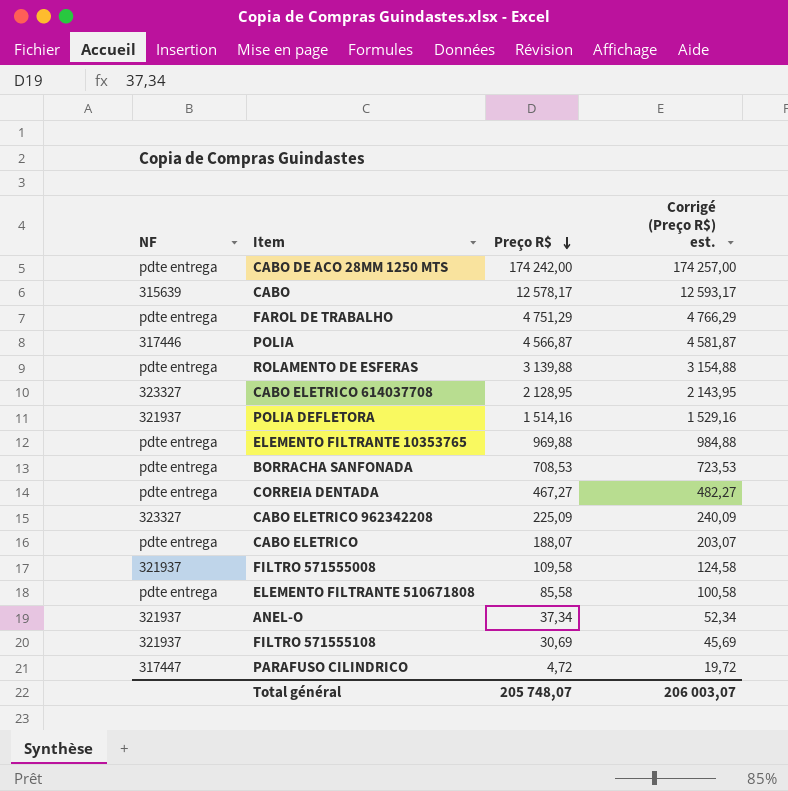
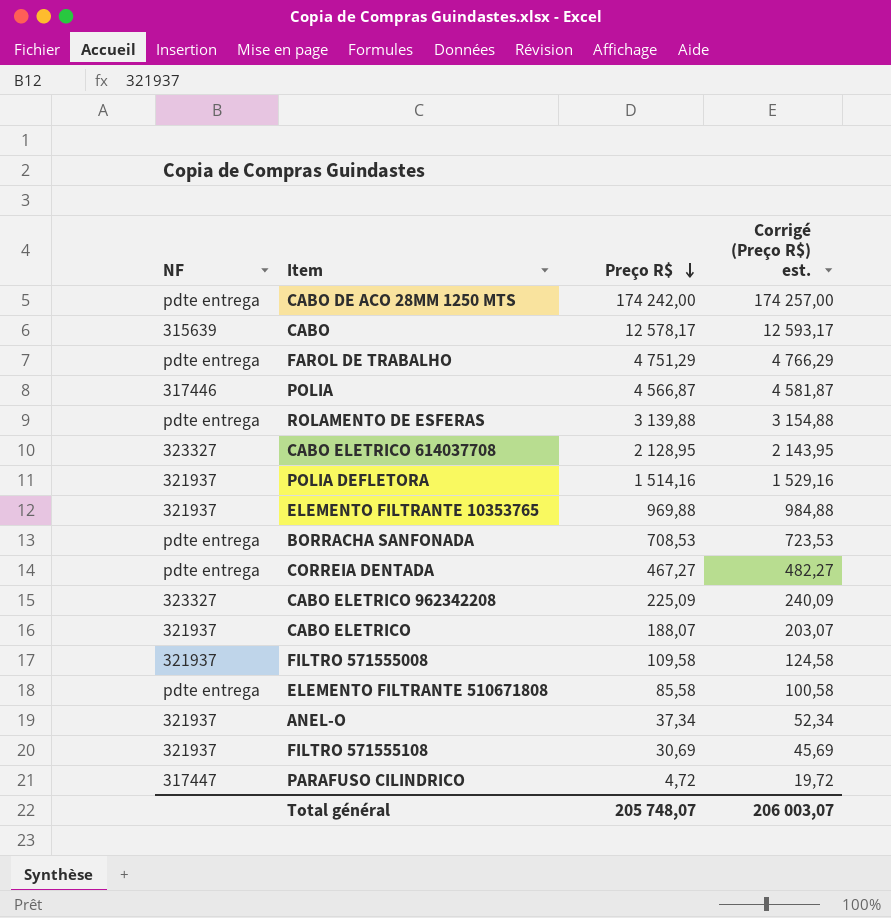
ELEMENTO FILTRANTE 10353765 | NF: pdte entrega -> 321937
CABO ELETRICO | NF: pdte entrega -> 321937

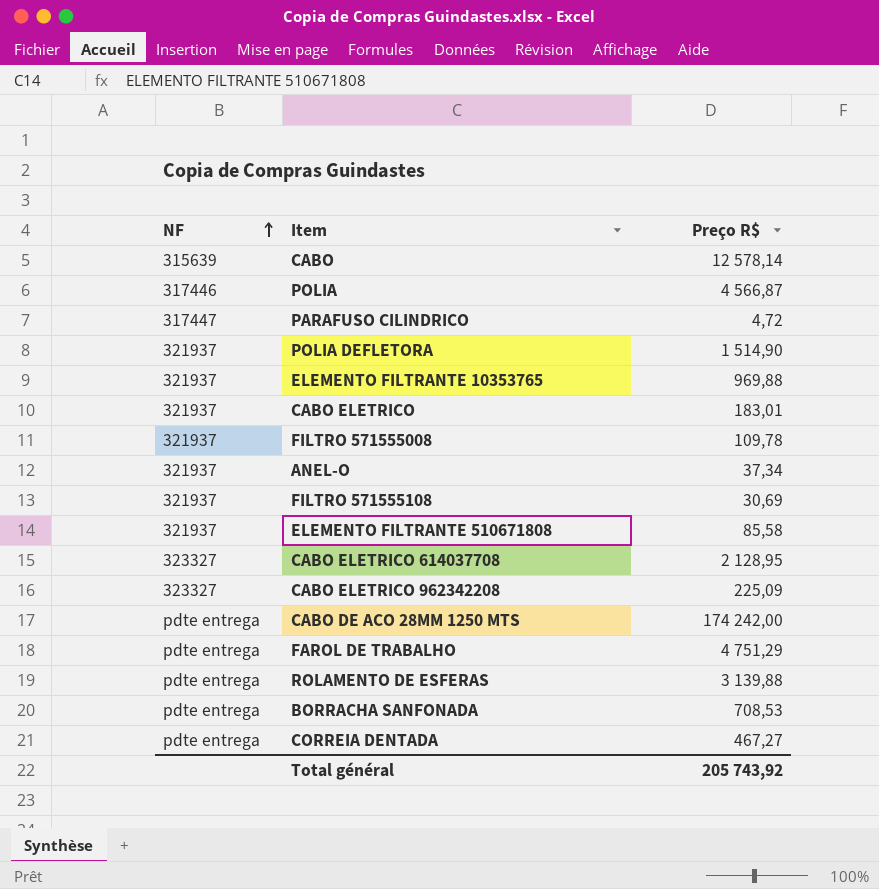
row order: Preço R$ descending -> NF ascending
column Corrigé (Preço R$) est. | formula: [Preço R$] + 15 -> none
CABO | Preço R$: 12 578,17 -> 12 578,14
POLIA DEFLETORA | Preço R$: 1 514,16 -> 1 514,90
CABO ELETRICO | Preço R$: 188,07 -> 183,01
FILTRO 571555008 | Preço R$: 109,58 -> 109,78
ELEMENTO FILTRANTE 510671808 | NF: pdte entrega -> 321937
Total général | Preço R$: 205 748,07 -> 205 743,92

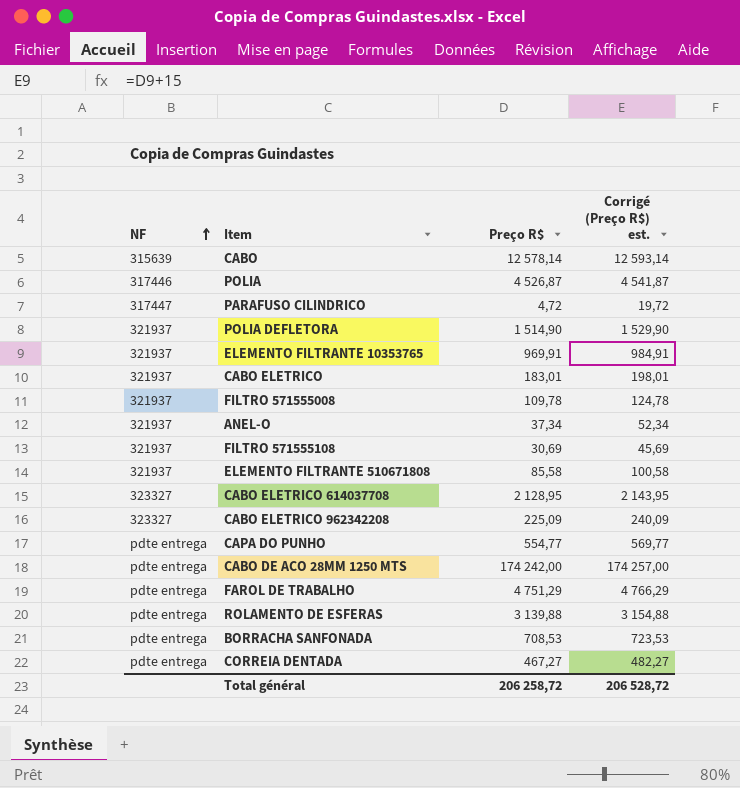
column Corrigé (Preço R$) est. | formula: none -> [Preço R$] + 15
POLIA | Preço R$: 4 566,87 -> 4 526,87
ELEMENTO FILTRANTE 10353765 | Preço R$: 969,88 -> 969,91
row CAPA DO PUNHO: none -> pdte entrega | 554,77 | 569,77
Total général | Preço R$: 205 743,92 -> 206 258,72

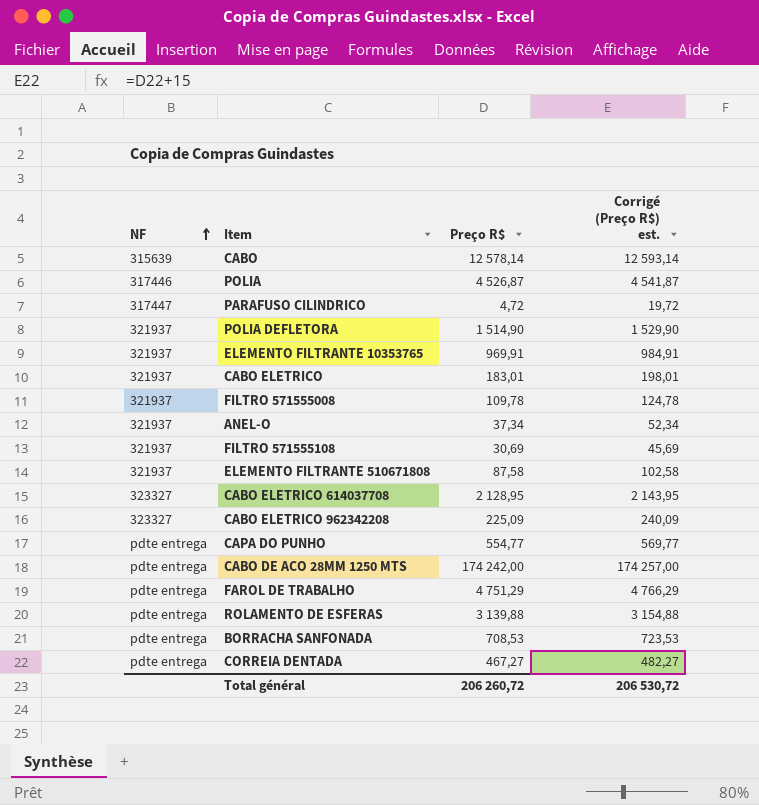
ELEMENTO FILTRANTE 510671808 | Preço R$: 85,58 -> 87,58
ELEMENTO FILTRANTE 510671808 | Corrigé (Preço R$) est.: 100,58 -> 102,58
Total général | Preço R$: 206 258,72 -> 206 260,72
Total général | Corrigé (Preço R$) est.: 206 528,72 -> 206 530,72

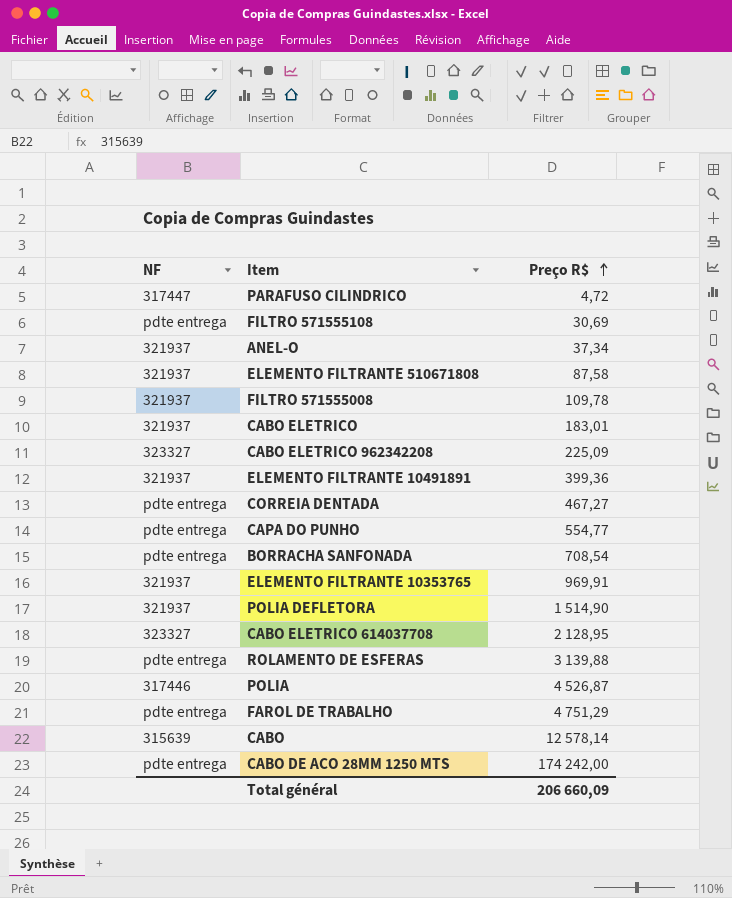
row order: NF ascending -> Preço R$ ascending
column Corrigé (Preço R$) est. | formula: [Preço R$] + 15 -> none
FILTRO 571555108 | NF: 321937 -> pdte entrega
row ELEMENTO FILTRANTE 10491891: none -> 321937 | 399,36
BORRACHA SANFONADA | Preço R$: 708,53 -> 708,54
Total général | Preço R$: 206 260,72 -> 206 660,09

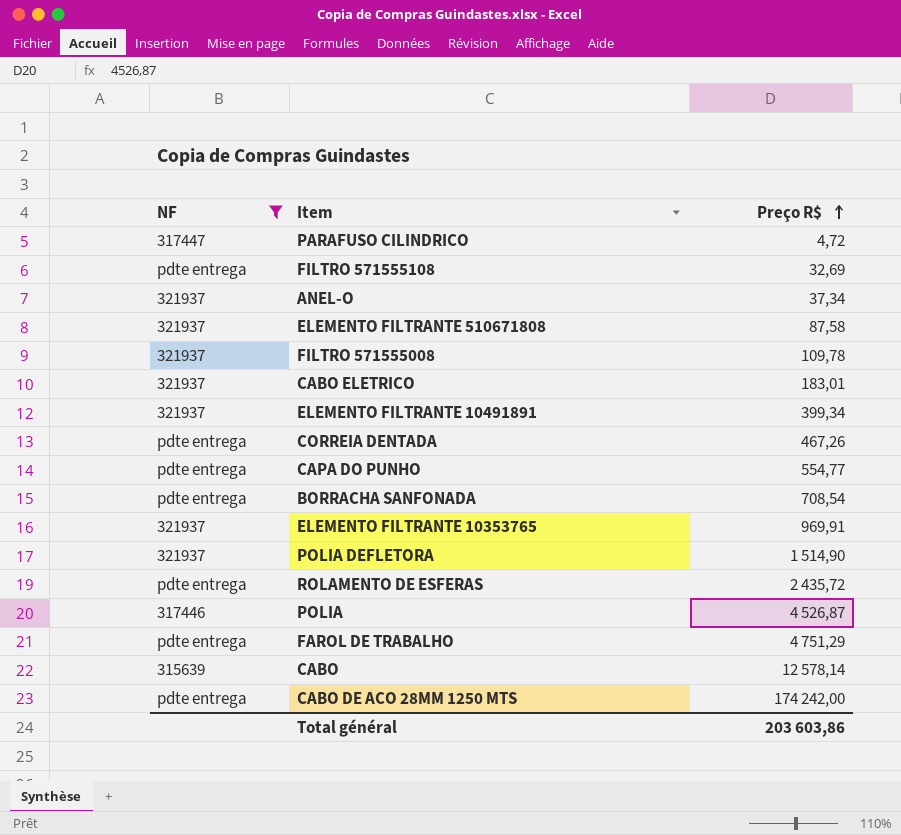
filter: none -> NF != 323327
FILTRO 571555108 | Preço R$: 30,69 -> 32,69
ELEMENTO FILTRANTE 10491891 | Preço R$: 399,36 -> 399,34
CORREIA DENTADA | Preço R$: 467,27 -> 467,26
ROLAMENTO DE ESFERAS | Preço R$: 3 139,88 -> 2 435,72
Total général | Preço R$: 206 660,09 -> 203 603,86

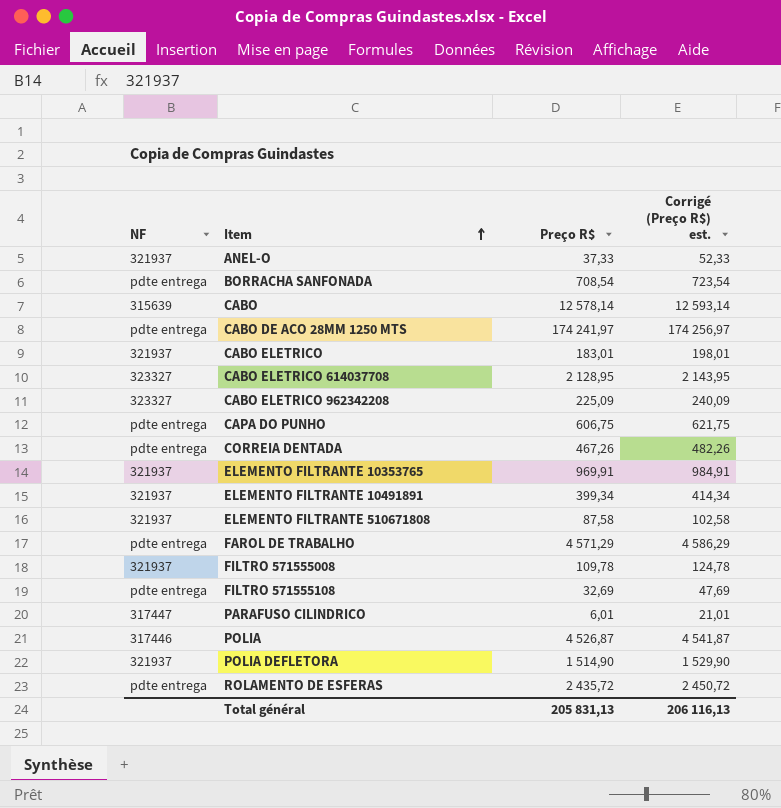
filter: NF != 323327 -> none
row order: Preço R$ ascending -> Item ascending
column Corrigé (Preço R$) est. | formula: none -> [Preço R$] + 15
ANEL-O | Preço R$: 37,34 -> 37,33
CABO DE ACO 28MM 1250 MTS | Preço R$: 174 242,00 -> 174 241,97
CAPA DO PUNHO | Preço R$: 554,77 -> 606,75
FAROL DE TRABALHO | Preço R$: 4 751,29 -> 4 571,29
PARAFUSO CILINDRICO | Preço R$: 4,72 -> 6,01
Total général | Preço R$: 203 603,86 -> 205 831,13

